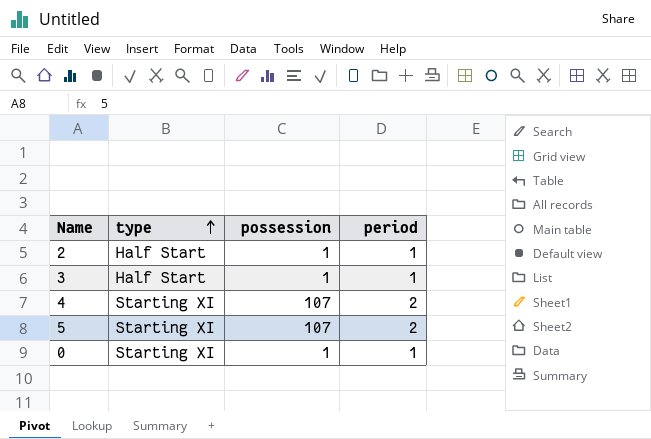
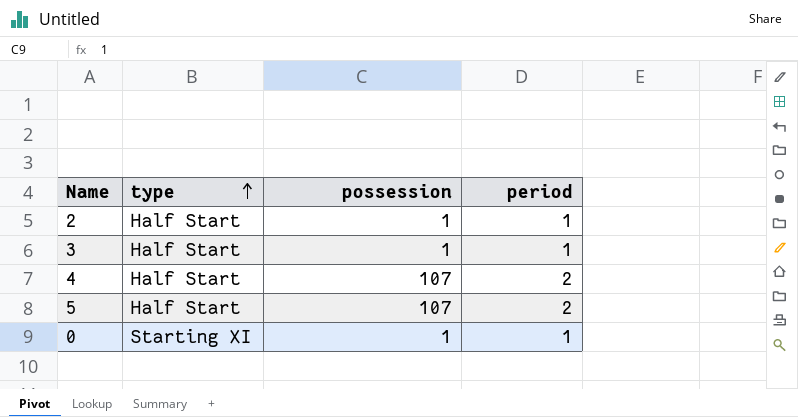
4 | type: Starting XI -> Half Start
5 | type: Starting XI -> Half Start

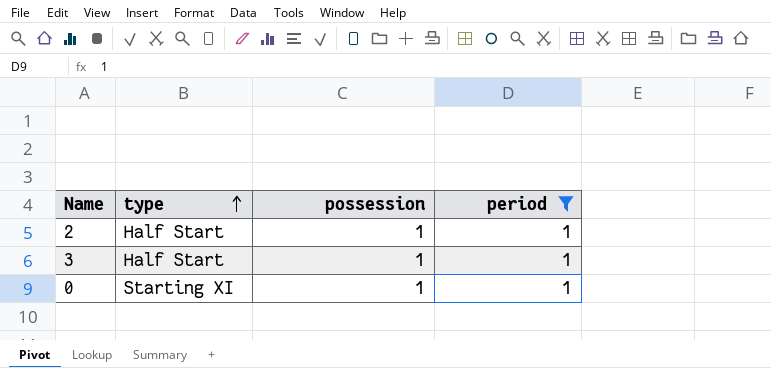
filter: none -> period = 1

